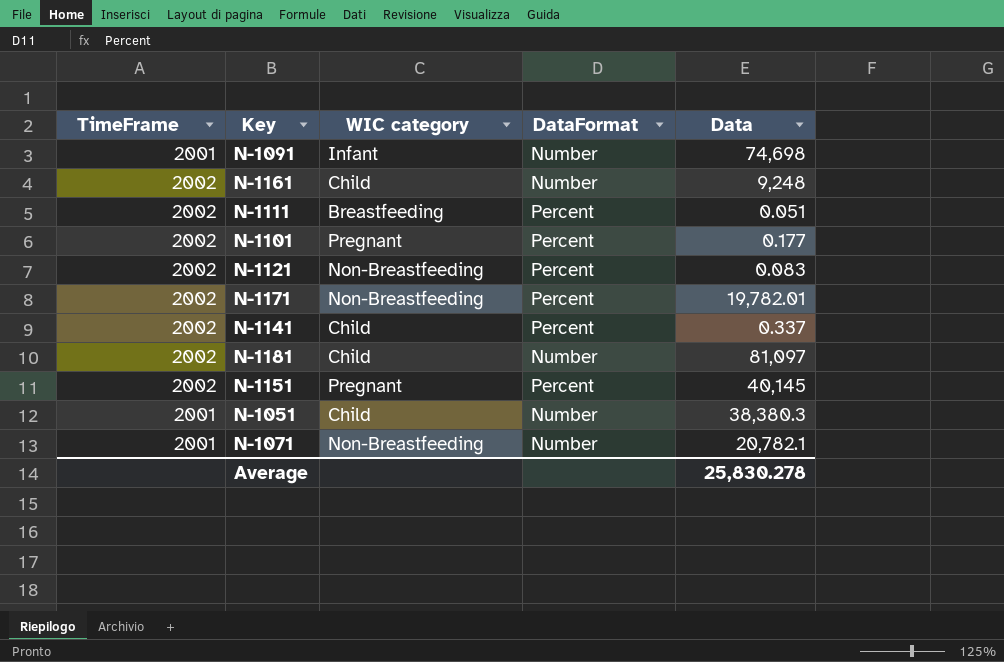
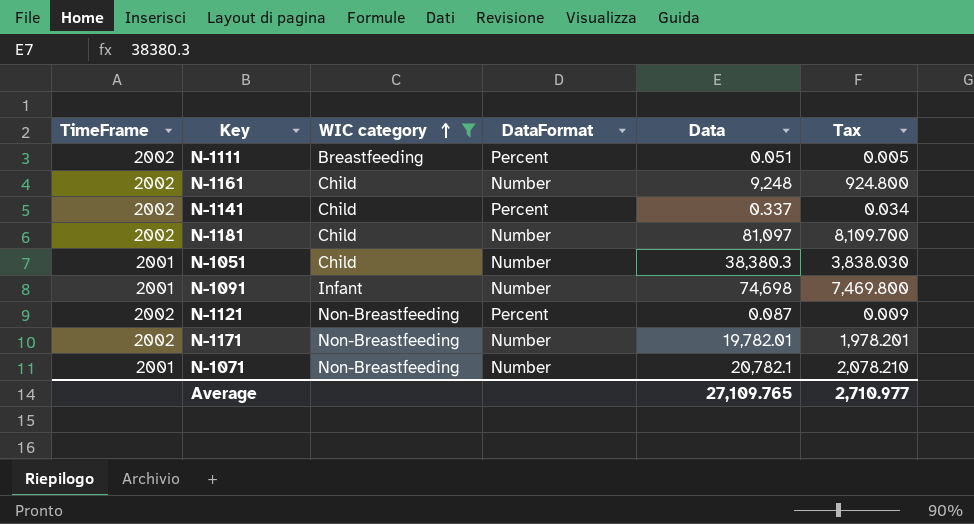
filter: none -> WIC category != Pregnant
row order: none -> WIC category ascending
column Tax | formula: none -> [Data] * 0.1
N-1121 | Data: 0.083 -> 0.087
N-1171 | DataFormat: Percent -> Number
Average | Data: 25,830.278 -> 27,109.765

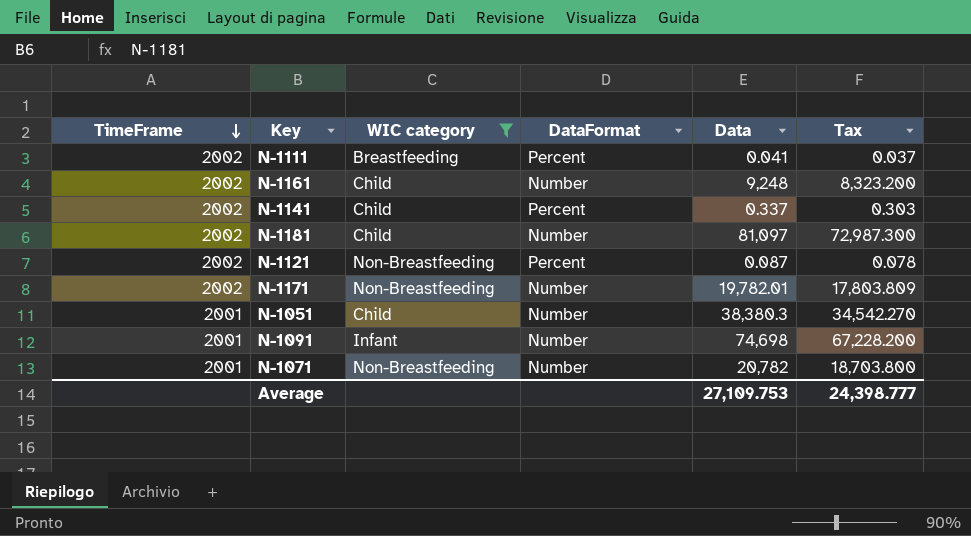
row order: WIC category ascending -> TimeFrame descending
column Tax | formula: [Data] * 0.1 -> [Data] * 0.9
N-1111 | Data: 0.051 -> 0.041
N-1071 | Data: 20,782.1 -> 20,782
Average | Data: 27,109.765 -> 27,109.753
Average | Tax: 2,710.977 -> 24,398.777

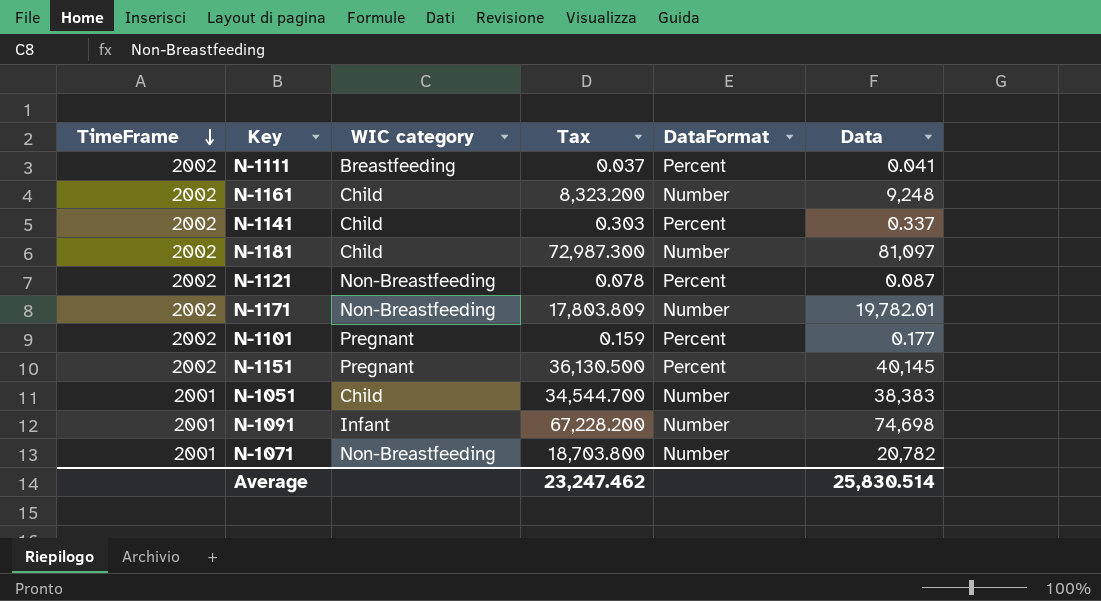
filter: WIC category != Pregnant -> none
column Tax | position: 6 -> 4
N-1051 | Tax: 34,542.270 -> 34,544.700
N-1051 | Data: 38,380.3 -> 38,383
Average | Tax: 24,398.777 -> 23,247.462
Average | Data: 27,109.753 -> 25,830.514

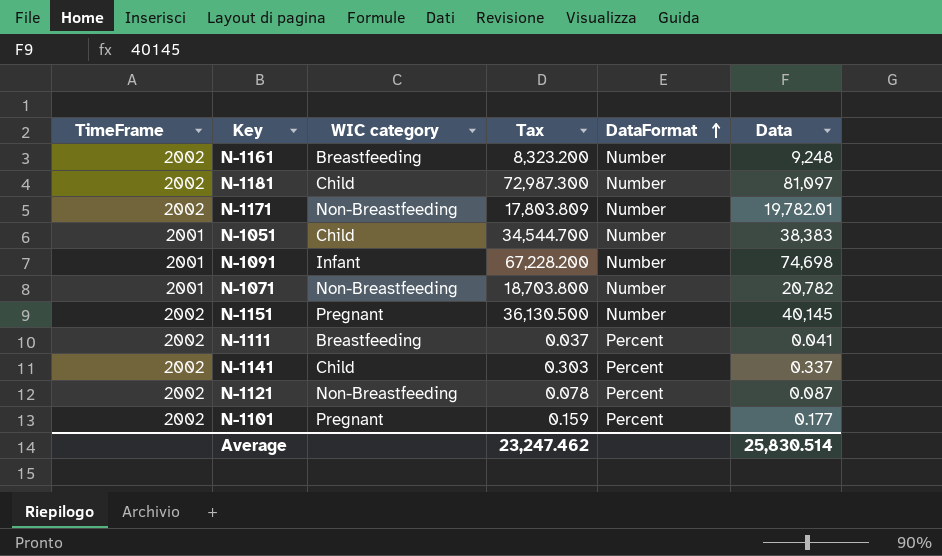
row order: TimeFrame descending -> DataFormat ascending
N-1161 | WIC category: Child -> Breastfeeding
N-1151 | DataFormat: Percent -> Number

